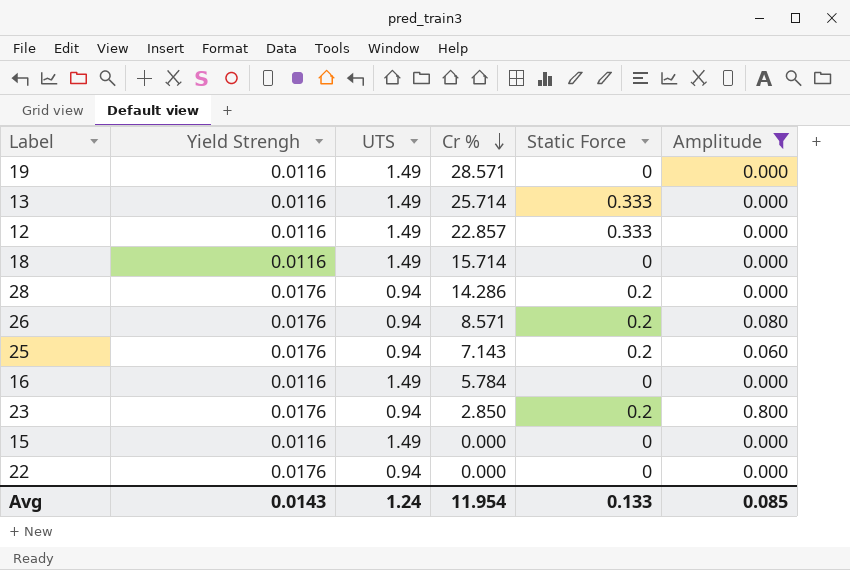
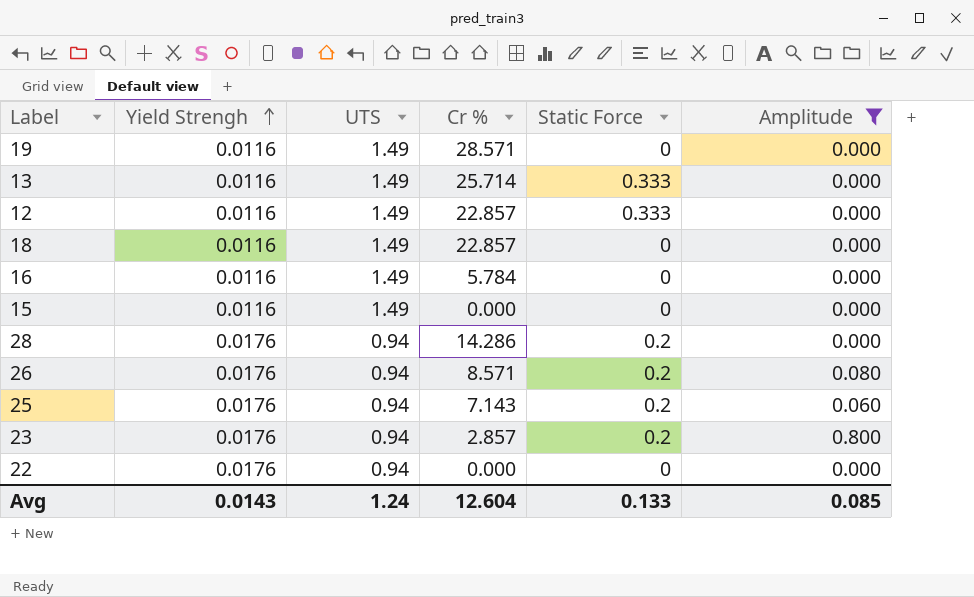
row order: Cr % descending -> Yield Strengh ascending
18 | Cr %: 15.714 -> 22.857
23 | Cr %: 2.850 -> 2.857
Avg | Cr %: 11.954 -> 12.604

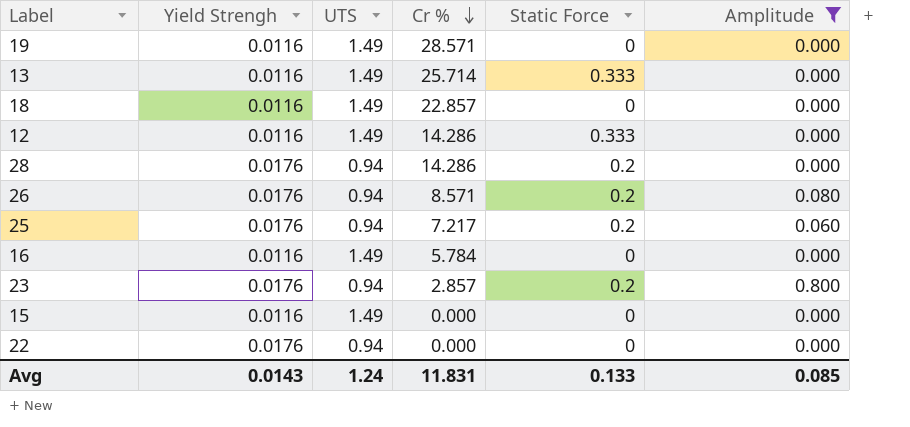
row order: Yield Strengh ascending -> Cr % descending
12 | Cr %: 22.857 -> 14.286
25 | Cr %: 7.143 -> 7.217
Avg | Cr %: 12.604 -> 11.831

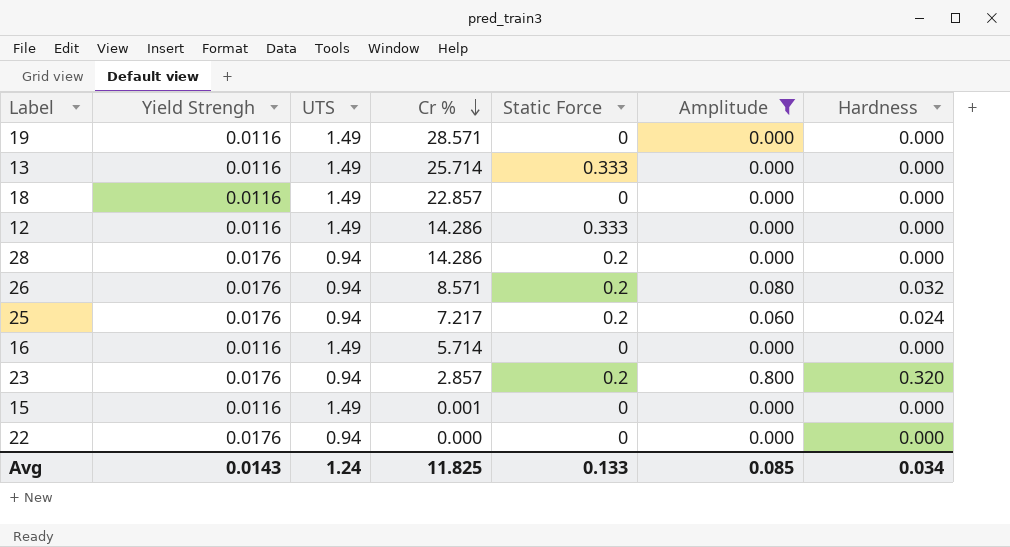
column Hardness | position: none -> 7
16 | Cr %: 5.784 -> 5.714
15 | Cr %: 0.000 -> 0.001
Avg | Cr %: 11.831 -> 11.825

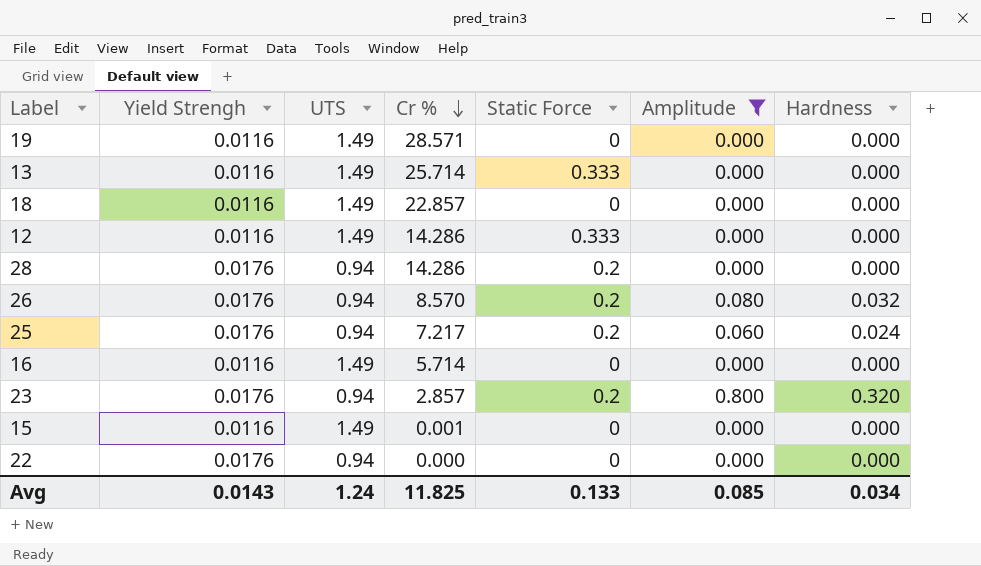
26 | Cr %: 8.571 -> 8.570

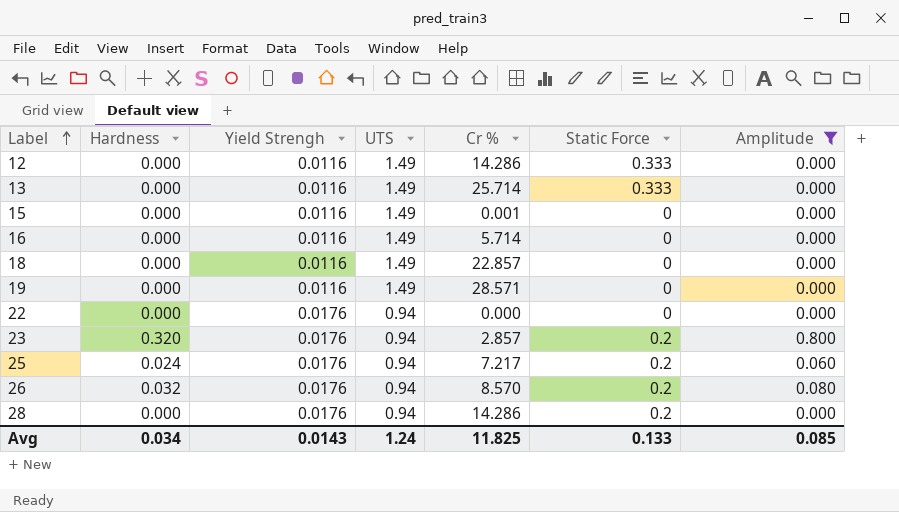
row order: Cr % descending -> Label ascending
column Hardness | position: 7 -> 2

